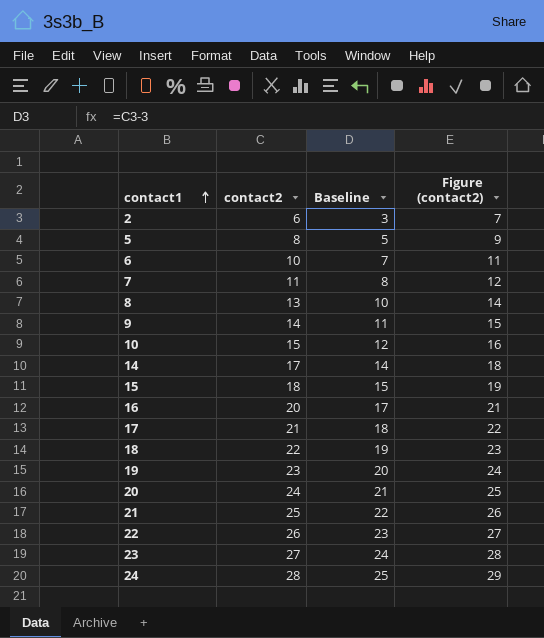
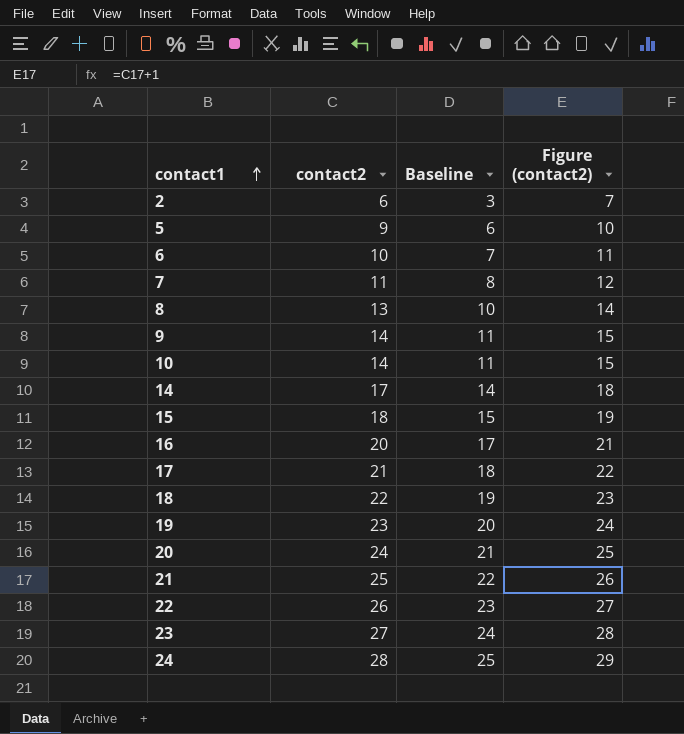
5 | contact2: 8 -> 9
5 | Baseline: 5 -> 6
5 | Figure (contact2): 9 -> 10
10 | contact2: 15 -> 14
10 | Baseline: 12 -> 11
10 | Figure (contact2): 16 -> 15

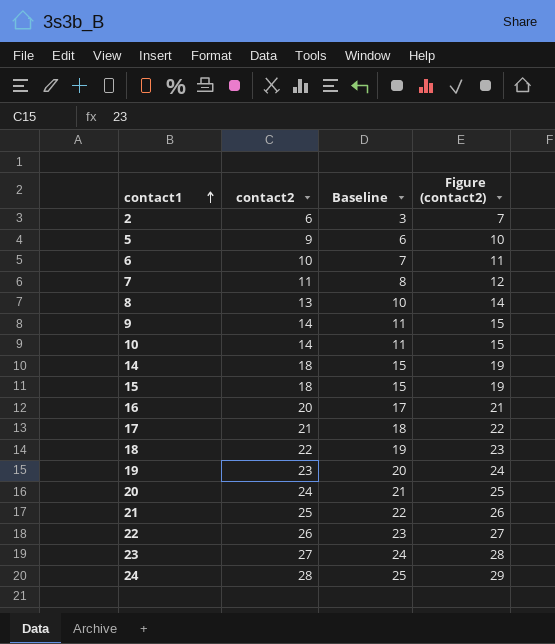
14 | contact2: 17 -> 18
14 | Baseline: 14 -> 15
14 | Figure (contact2): 18 -> 19

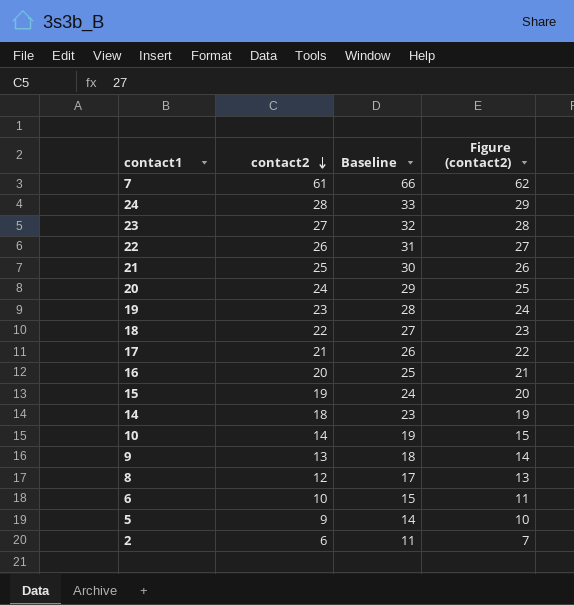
row order: contact1 ascending -> contact2 descending
column Baseline | formula: [contact2] - 3 -> [contact2] + 5
7 | contact2: 11 -> 61
7 | Figure (contact2): 12 -> 62
15 | contact2: 18 -> 19
15 | Figure (contact2): 19 -> 20
9 | contact2: 14 -> 13
9 | Figure (contact2): 15 -> 14
8 | contact2: 13 -> 12
8 | Figure (contact2): 14 -> 13

